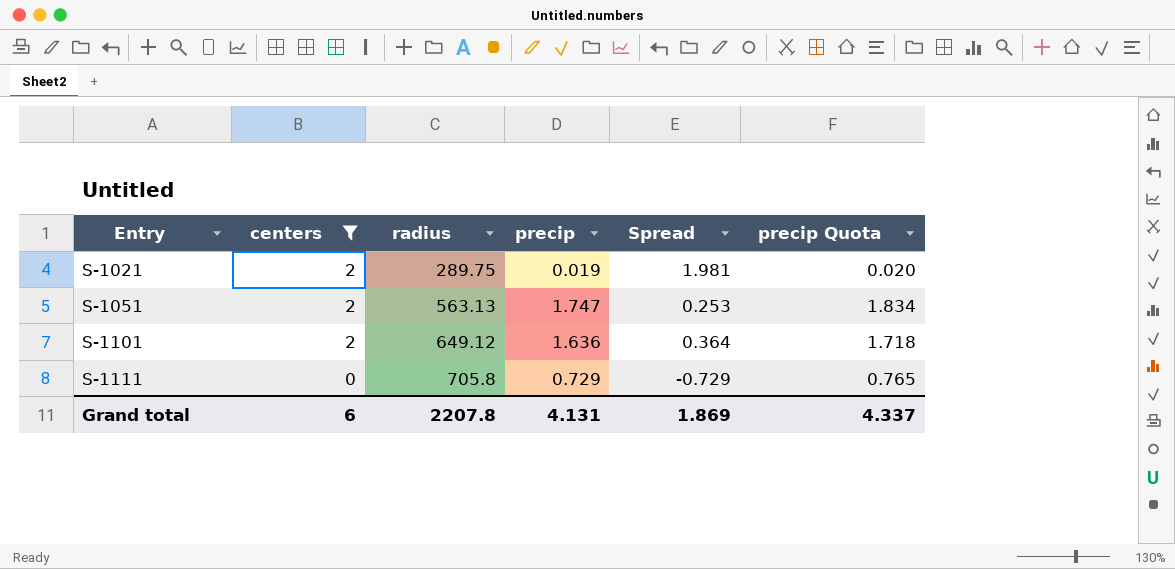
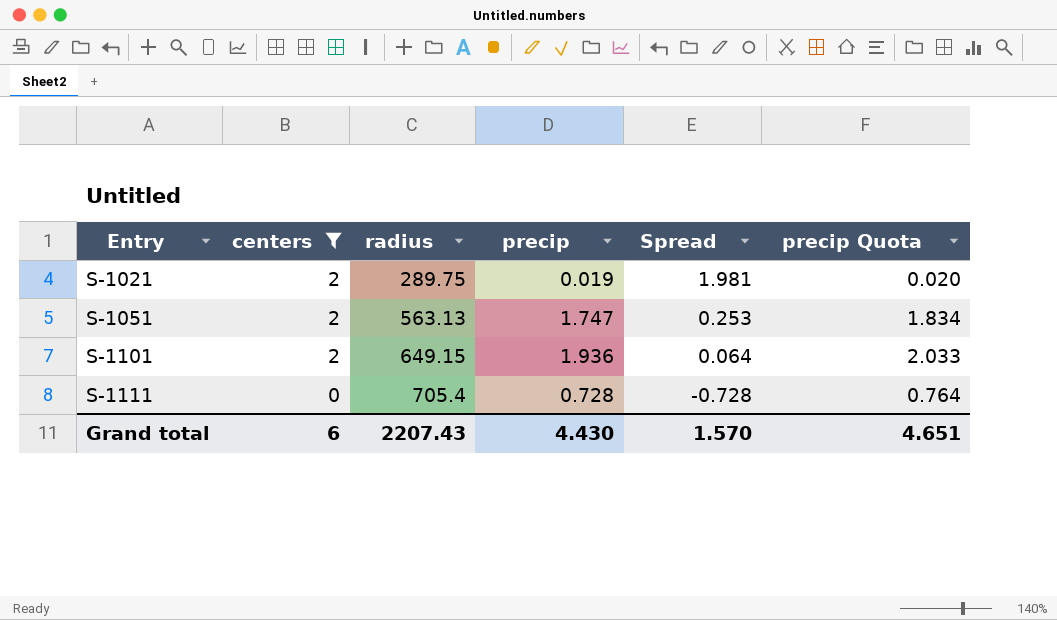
S-1101 | radius: 649.12 -> 649.15
S-1101 | precip: 1.636 -> 1.936
S-1101 | Spread: 0.364 -> 0.064
S-1101 | precip Quota: 1.718 -> 2.033
S-1111 | radius: 705.8 -> 705.4
S-1111 | precip: 0.729 -> 0.728
S-1111 | Spread: -0.729 -> -0.728
S-1111 | precip Quota: 0.765 -> 0.764
Grand total | radius: 2207.8 -> 2207.43
Grand total | precip: 4.131 -> 4.430
Grand total | Spread: 1.869 -> 1.570
Grand total | precip Quota: 4.337 -> 4.651

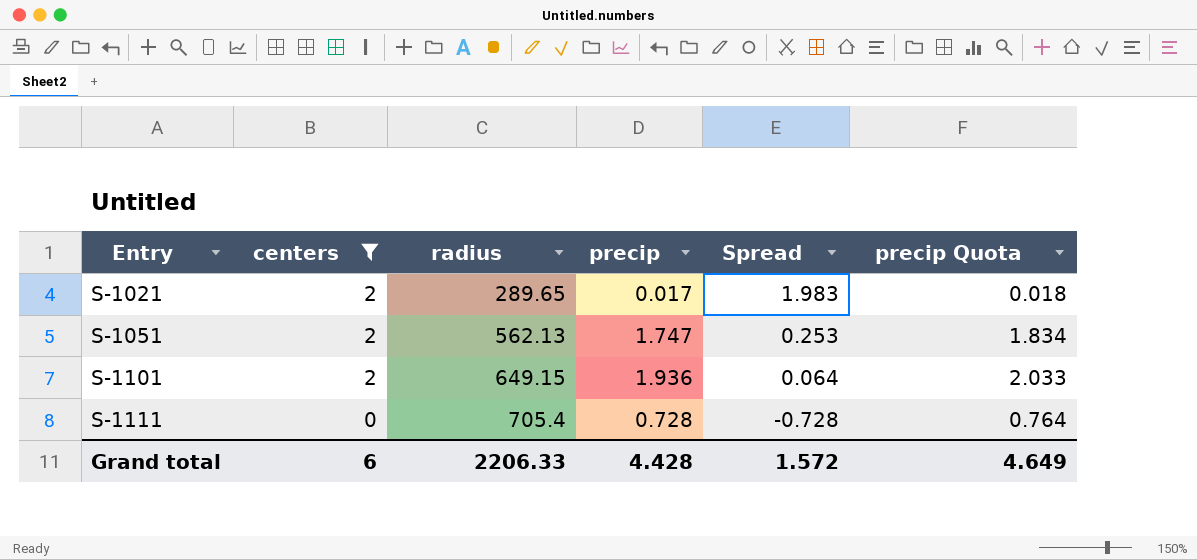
S-1021 | radius: 289.75 -> 289.65
S-1021 | precip: 0.019 -> 0.017
S-1021 | Spread: 1.981 -> 1.983
S-1021 | precip Quota: 0.020 -> 0.018
S-1051 | radius: 563.13 -> 562.13
Grand total | radius: 2207.43 -> 2206.33
Grand total | precip: 4.430 -> 4.428
Grand total | Spread: 1.570 -> 1.572
Grand total | precip Quota: 4.651 -> 4.649

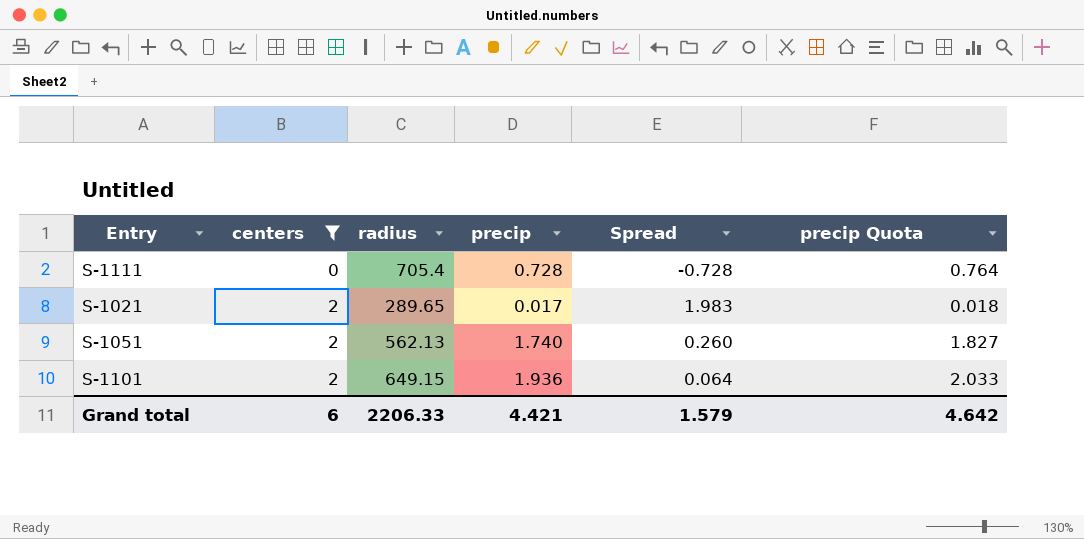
row order: Entry ascending -> centers ascending
S-1051 | precip: 1.747 -> 1.740
S-1051 | Spread: 0.253 -> 0.260
S-1051 | precip Quota: 1.834 -> 1.827
Grand total | precip: 4.428 -> 4.421
Grand total | Spread: 1.572 -> 1.579
Grand total | precip Quota: 4.649 -> 4.642

